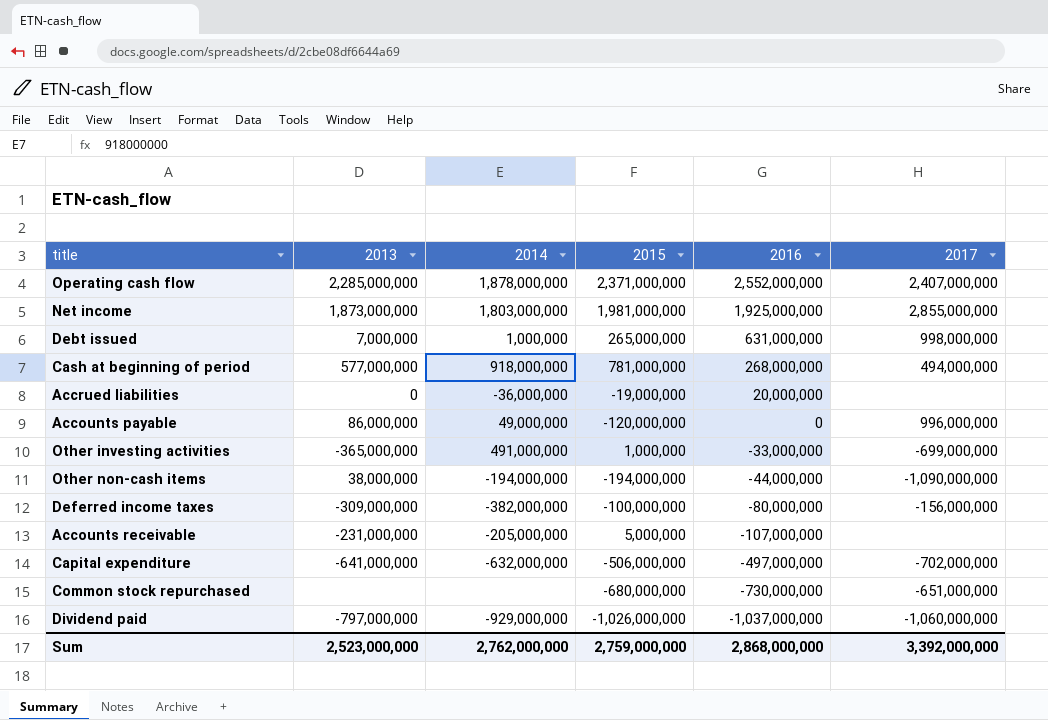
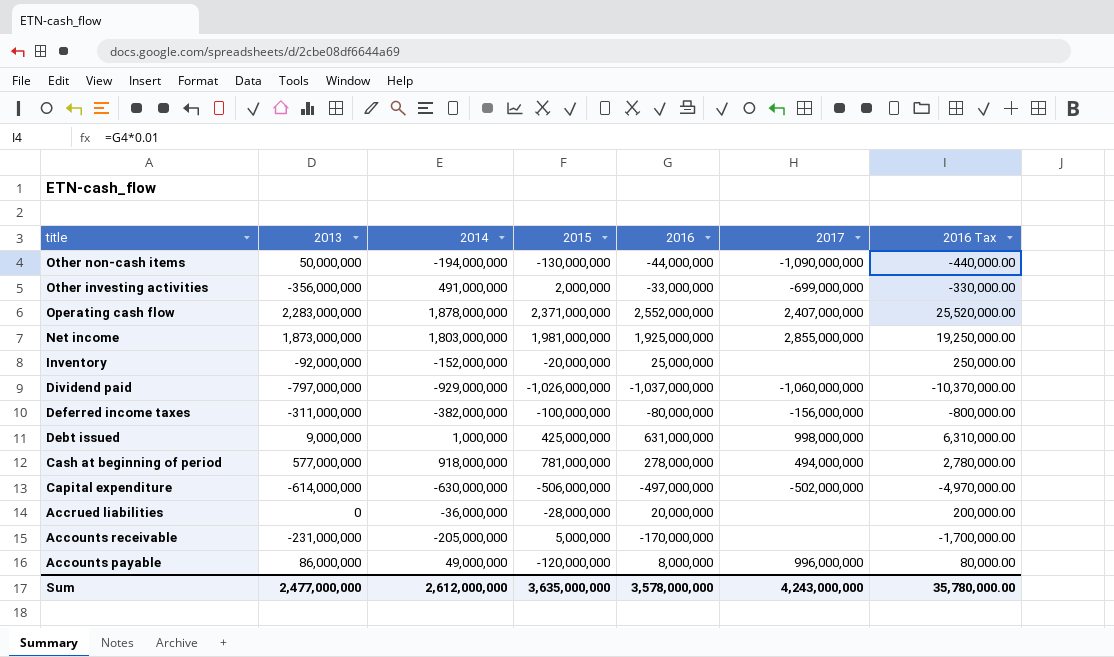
row order: 2016 descending -> title descending
column 2016 Tax | formula: none -> [2016] * 0.01
row Common stock repurchased: none | none | -680,000,000 | -730,000,000 | -651,000,000 -> none
Other non-cash items | 2013: 38,000,000 -> 50,000,000
Other non-cash items | 2015: -194,000,000 -> -130,000,000
Other investing activities | 2013: -365,000,000 -> -356,000,000
Other investing activities | 2015: 1,000,000 -> 2,000,000
Operating cash flow | 2013: 2,285,000,000 -> 2,283,000,000
row Inventory: none -> -92,000,000 | -152,000,000 | -20,000,000 | 25,000,000 | none | 250,000.00
Deferred income taxes | 2013: -309,000,000 -> -311,000,000
Debt issued | 2013: 7,000,000 -> 9,000,000
Debt issued | 2015: 265,000,000 -> 425,000,000
Cash at beginning of period | 2016: 268,000,000 -> 278,000,000
Capital expenditure | 2013: -641,000,000 -> -614,000,000
Capital expenditure | 2014: -632,000,000 -> -630,000,000
Capital expenditure | 2017: -702,000,000 -> -502,000,000
Accrued liabilities | 2015: -19,000,000 -> -28,000,000
Accounts receivable | 2016: -107,000,000 -> -170,000,000
Accounts payable | 2016: 0 -> 8,000,000
Sum | 2013: 2,523,000,000 -> 2,477,000,000
Sum | 2014: 2,762,000,000 -> 2,612,000,000
Sum | 2015: 2,759,000,000 -> 3,635,000,000
Sum | 2016: 2,868,000,000 -> 3,578,000,000
Sum | 2017: 3,392,000,000 -> 4,243,000,000

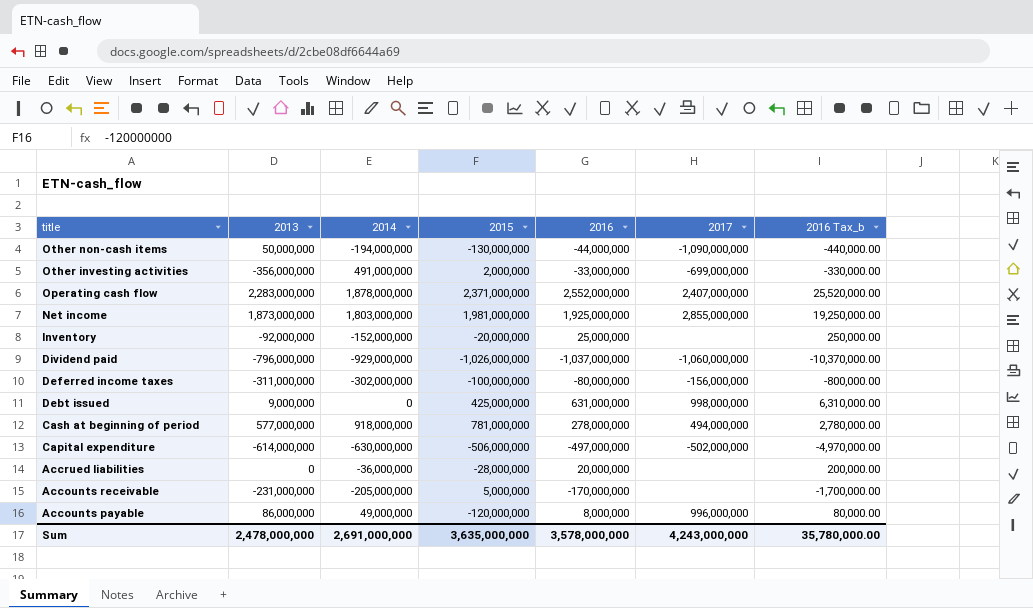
column name: 2016 Tax -> 2016 Tax_b
Dividend paid | 2013: -797,000,000 -> -796,000,000
Deferred income taxes | 2014: -382,000,000 -> -302,000,000
Debt issued | 2014: 1,000,000 -> 0
Sum | 2013: 2,477,000,000 -> 2,478,000,000
Sum | 2014: 2,612,000,000 -> 2,691,000,000

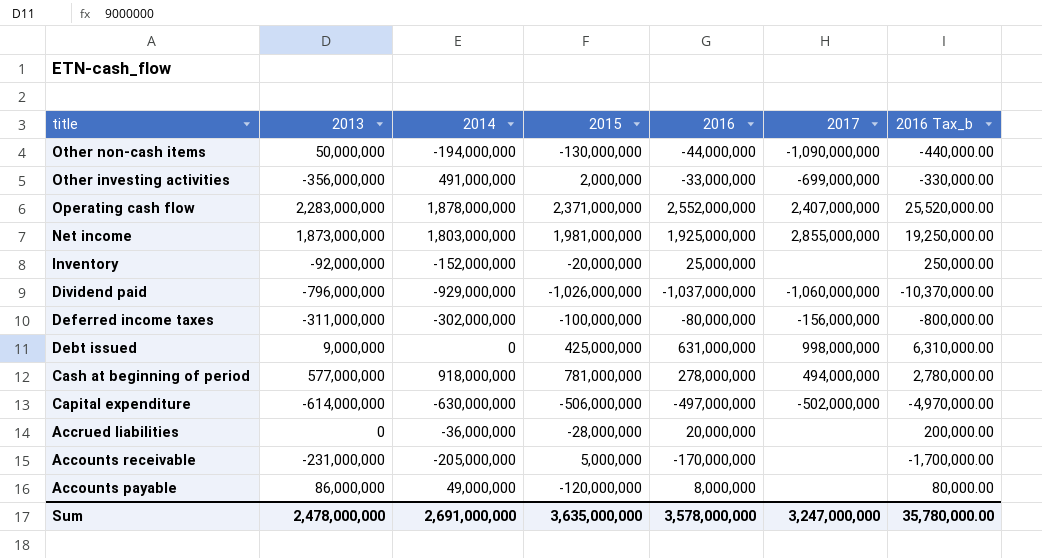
Accounts payable | 2017: 996,000,000 -> none
Sum | 2017: 4,243,000,000 -> 3,247,000,000

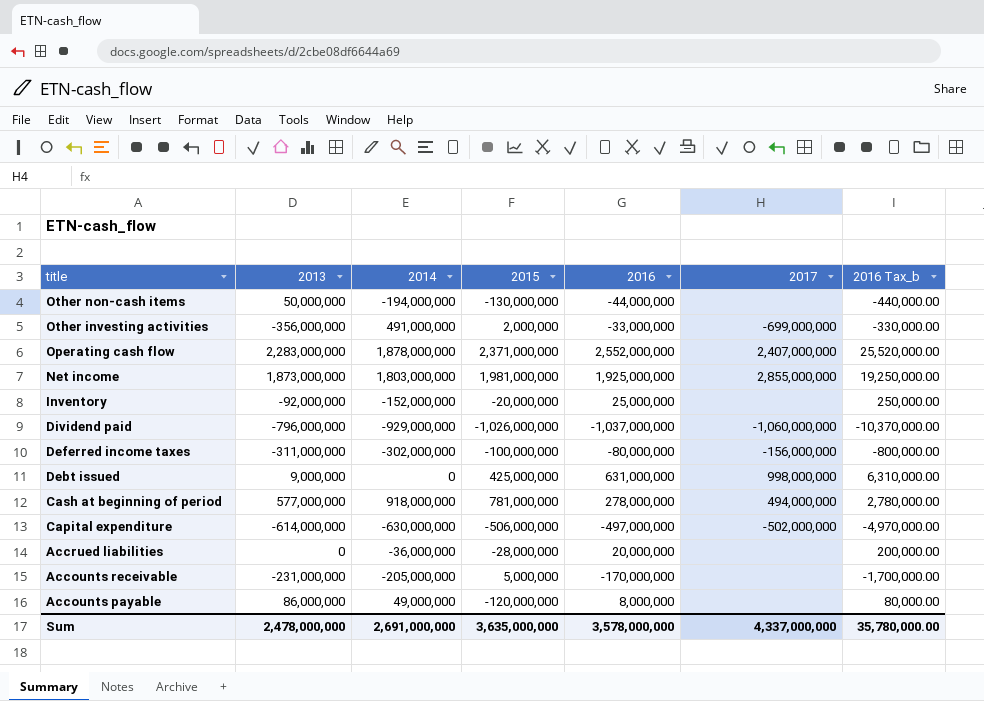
Other non-cash items | 2017: -1,090,000,000 -> none
Sum | 2017: 3,247,000,000 -> 4,337,000,000

